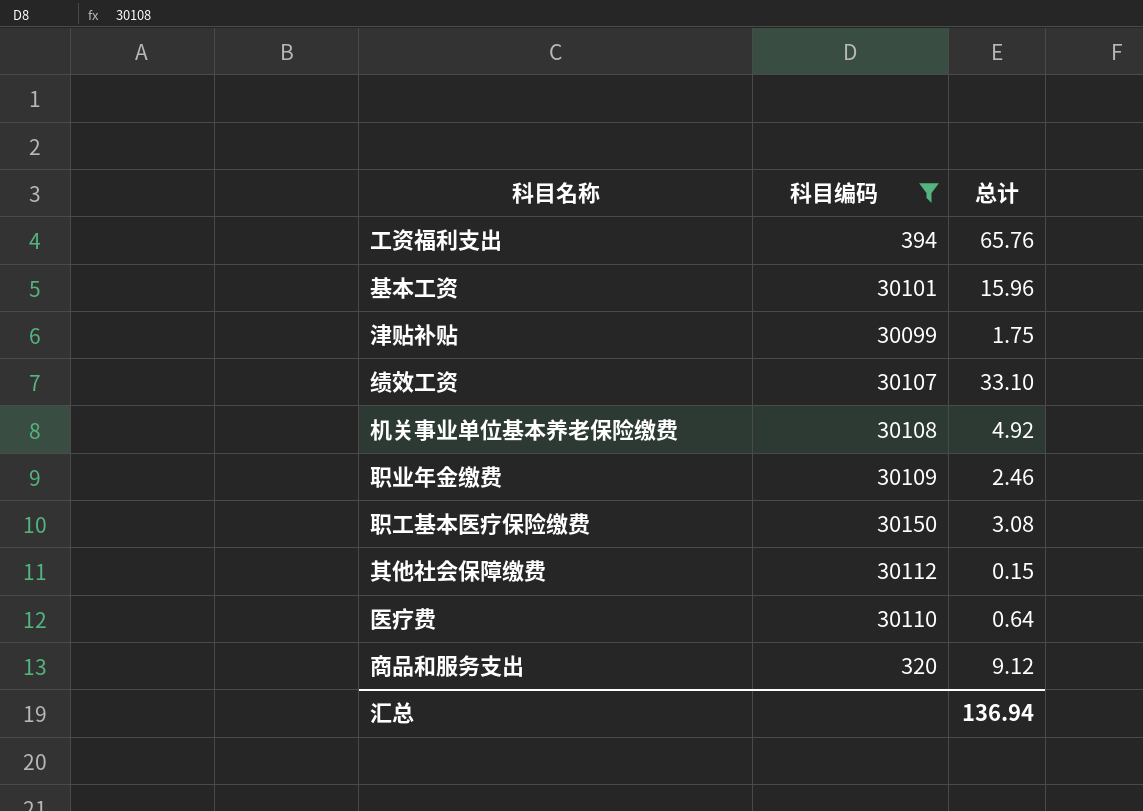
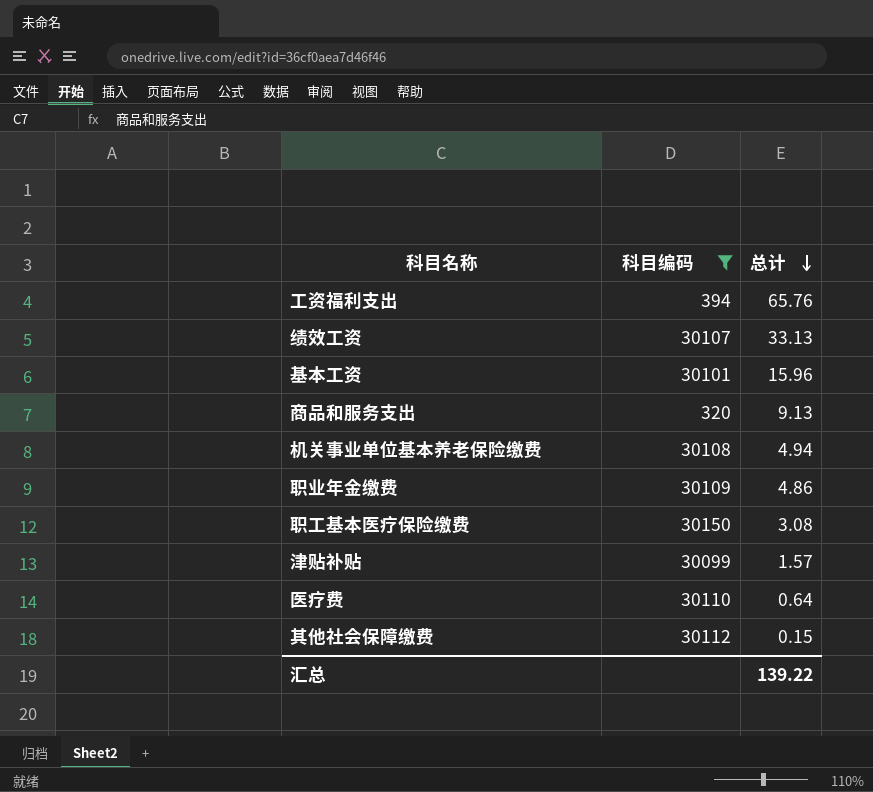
row order: none -> 总计 descending
绩效工资 | 总计: 33.10 -> 33.13
商品和服务支出 | 总计: 9.12 -> 9.13
机关事业单位基本养老保险缴费 | 总计: 4.92 -> 4.94
职业年金缴费 | 总计: 2.46 -> 4.86
津贴补贴 | 总计: 1.75 -> 1.57
汇总 | 总计: 136.94 -> 139.22

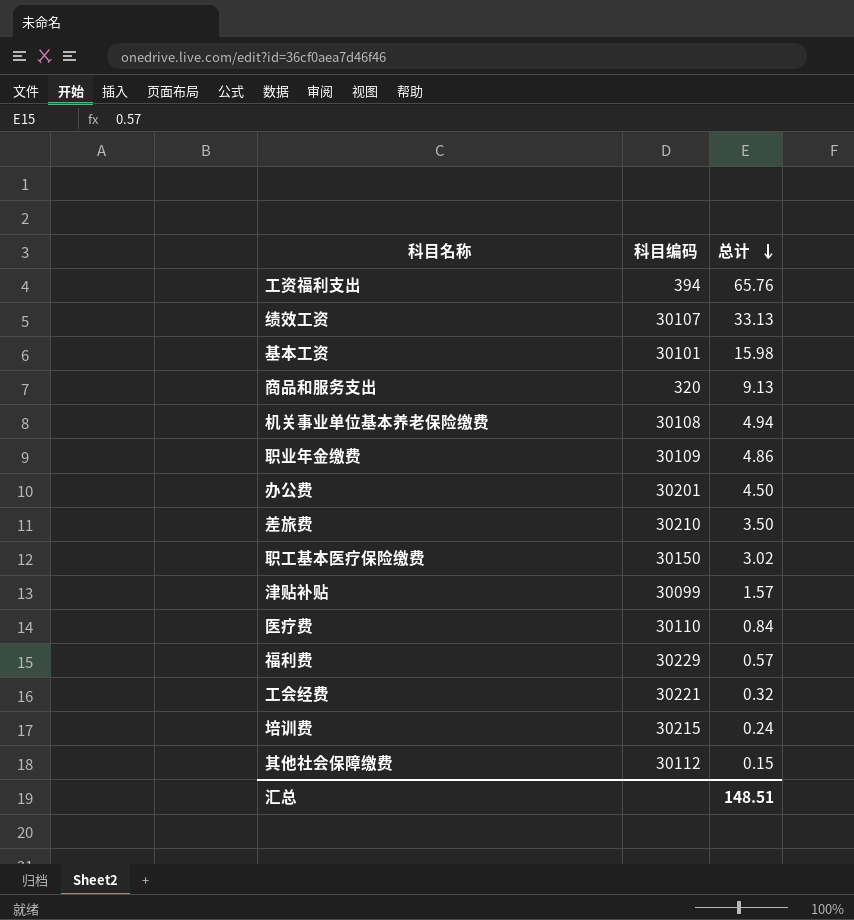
filter: 科目编码 <= 30150 -> none
基本工资 | 总计: 15.96 -> 15.98
职工基本医疗保险缴费 | 总计: 3.08 -> 3.02
医疗费 | 总计: 0.64 -> 0.84
汇总 | 总计: 139.22 -> 148.51

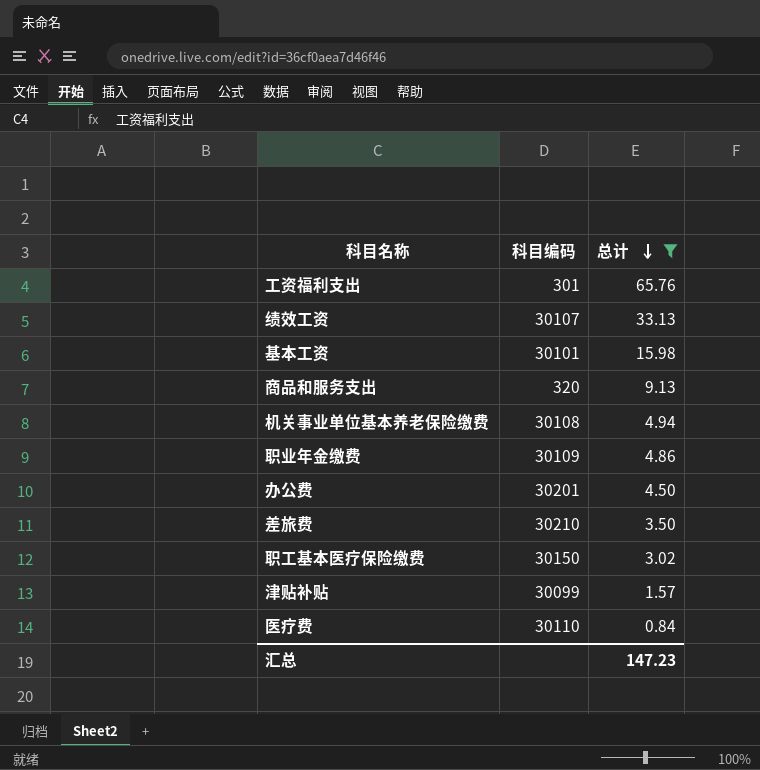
filter: none -> 总计 >= 0.84
工资福利支出 | 科目编码: 394 -> 301
汇总 | 总计: 148.51 -> 147.23

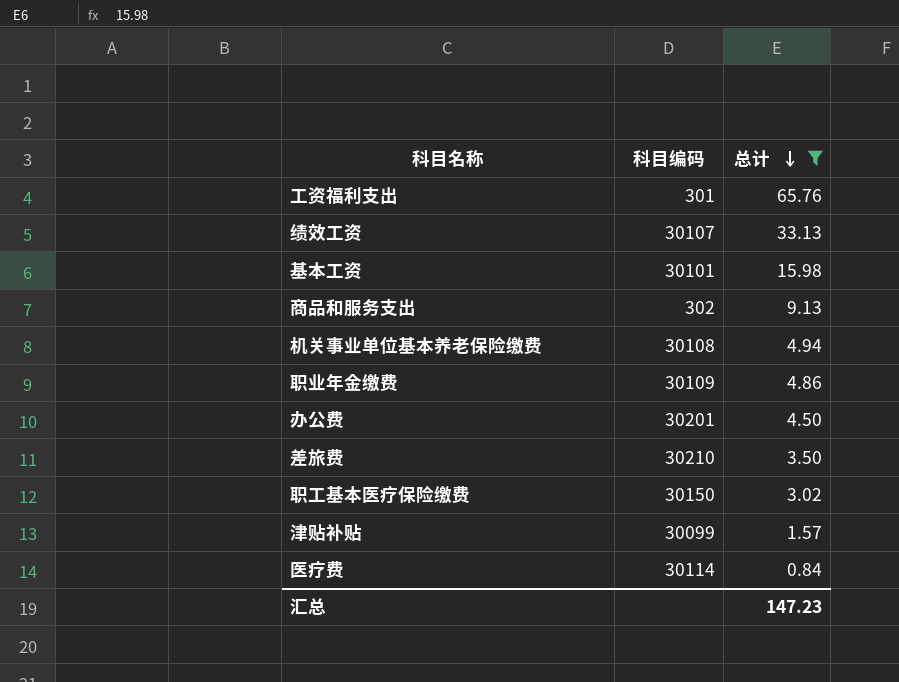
商品和服务支出 | 科目编码: 320 -> 302
医疗费 | 科目编码: 30110 -> 30114

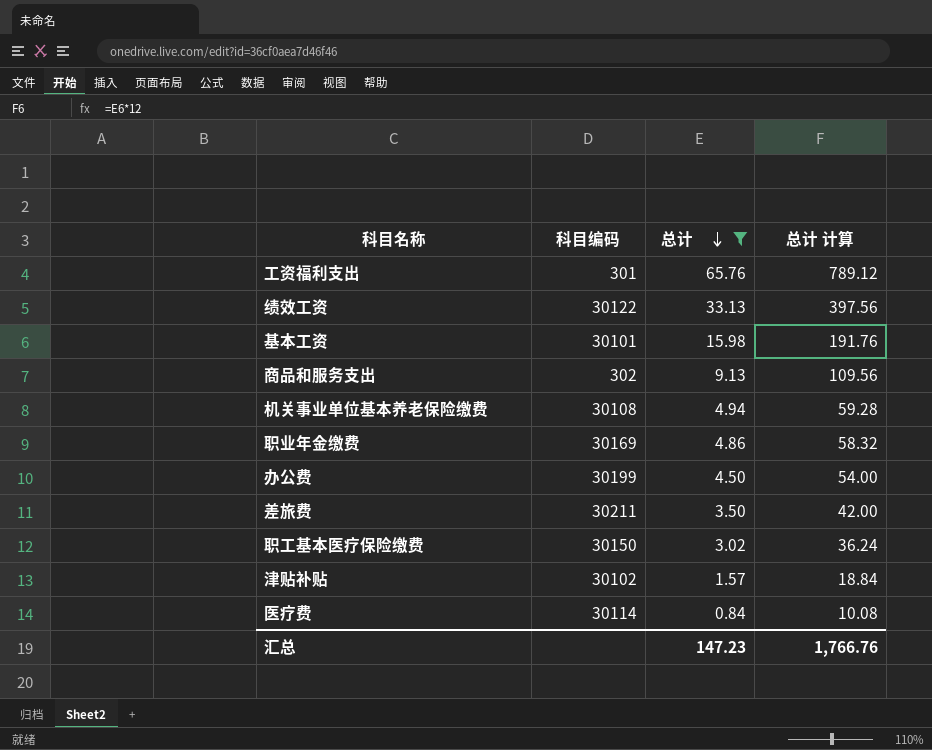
column 总计 计算 | formula: none -> [总计] * 12
绩效工资 | 科目编码: 30107 -> 30122
职业年金缴费 | 科目编码: 30109 -> 30169
办公费 | 科目编码: 30201 -> 30199
差旅费 | 科目编码: 30210 -> 30211
津贴补贴 | 科目编码: 30099 -> 30102

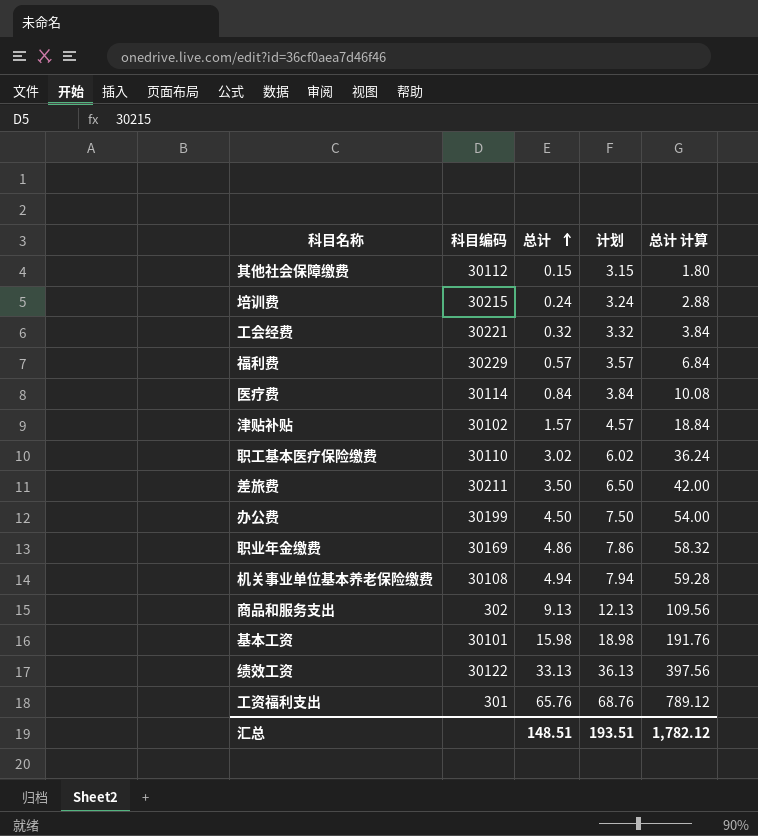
filter: 总计 >= 0.84 -> none
row order: 总计 descending -> 总计 ascending
column 计划 | formula: none -> [总计] + 3
职工基本医疗保险缴费 | 科目编码: 30150 -> 30110
汇总 | 总计: 147.23 -> 148.51
汇总 | 总计 计算: 1,766.76 -> 1,782.12

